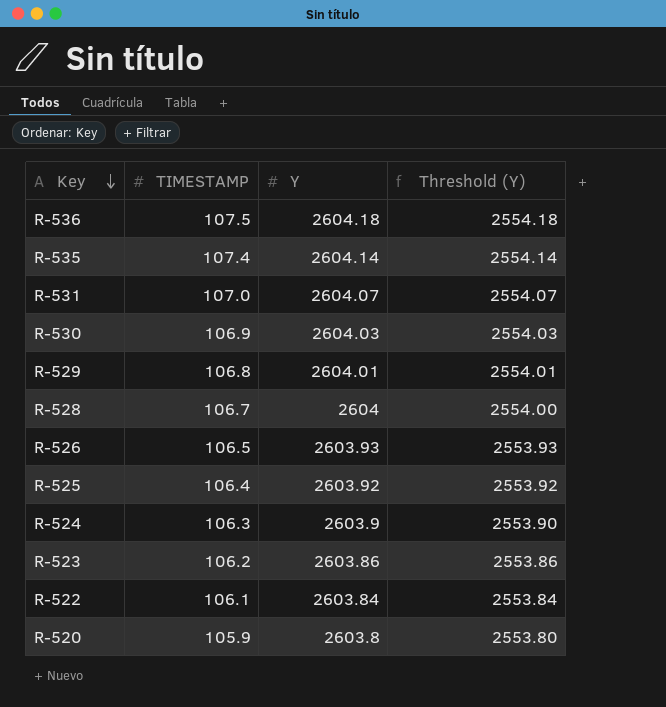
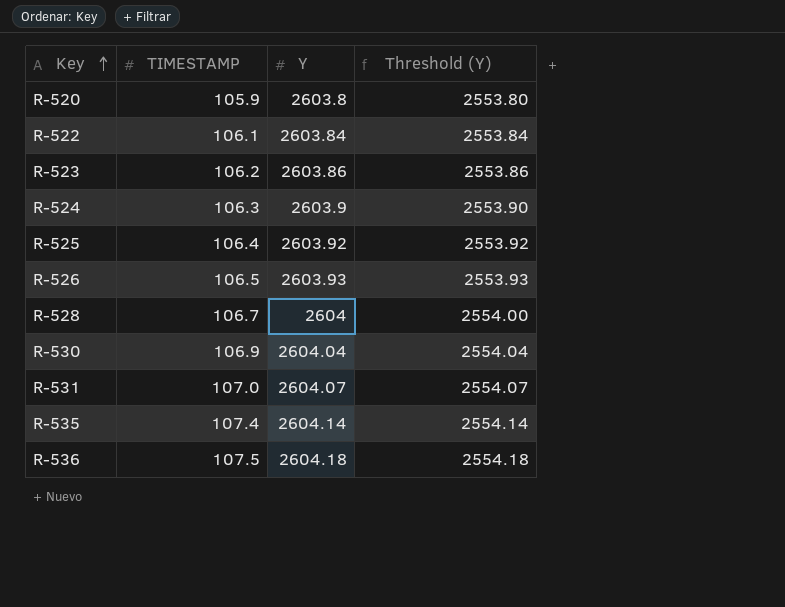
row order: Key descending -> Key ascending
row R-529: 106.8 | 2604.01 | 2554.01 -> none
R-530 | Y: 2604.03 -> 2604.04
R-530 | Threshold (Y): 2554.03 -> 2554.04

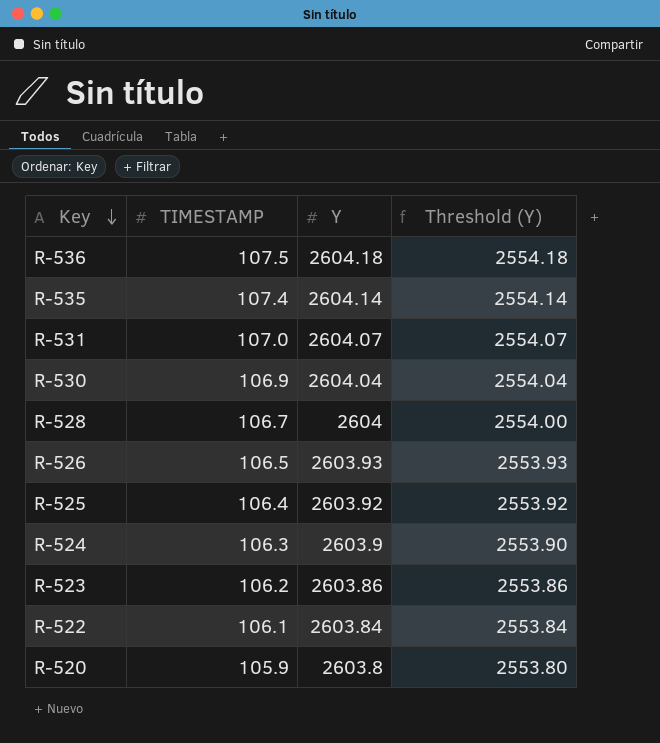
row order: Key ascending -> Key descending

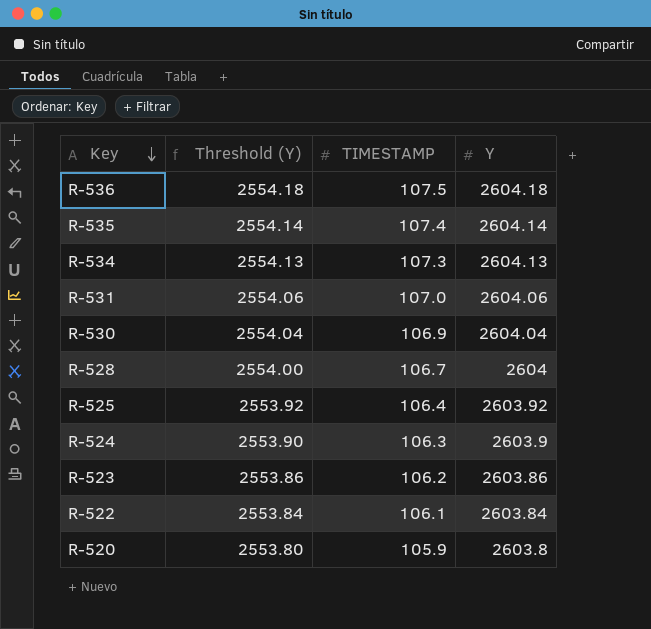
column Threshold (Y) | position: 4 -> 2
row R-526: 106.5 | 2603.93 | 2553.93 -> none
row R-534: none -> 2554.13 | 107.3 | 2604.13
R-531 | Threshold (Y): 2554.07 -> 2554.06
R-531 | Y: 2604.07 -> 2604.06

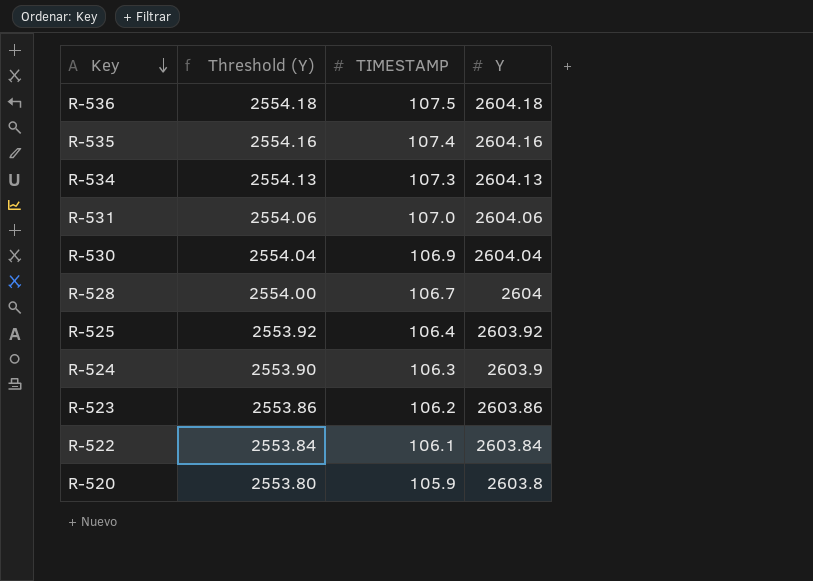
R-535 | Threshold (Y): 2554.14 -> 2554.16
R-535 | Y: 2604.14 -> 2604.16

